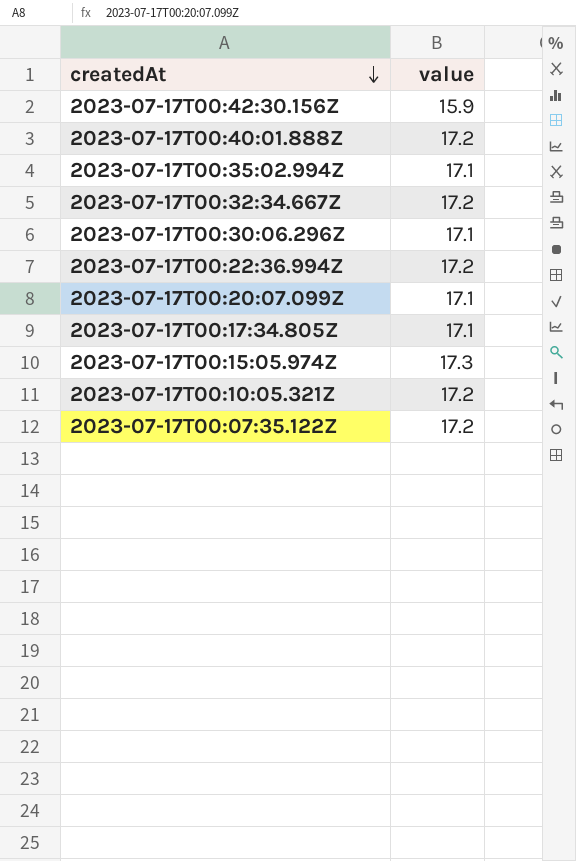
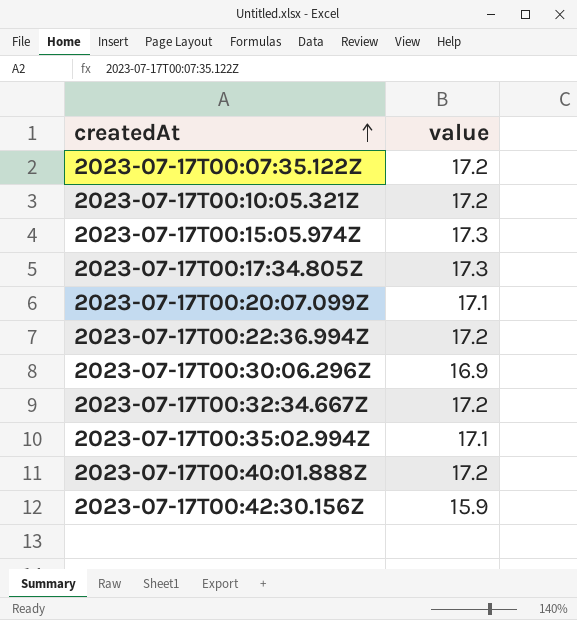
row order: createdAt descending -> createdAt ascending
2023-07-17T00:17:34.805Z | value: 17.1 -> 17.3
2023-07-17T00:30:06.296Z | value: 17.1 -> 16.9

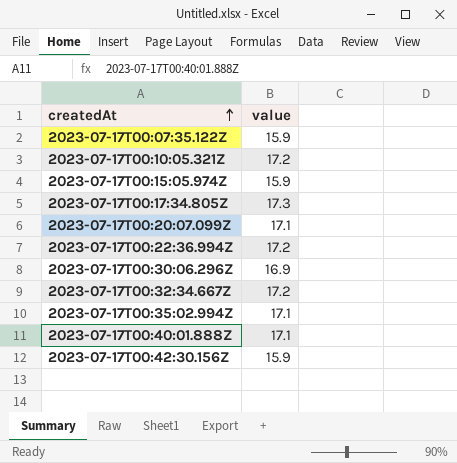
2023-07-17T00:07:35.122Z | value: 17.2 -> 15.9
2023-07-17T00:15:05.974Z | value: 17.3 -> 15.9
2023-07-17T00:40:01.888Z | value: 17.2 -> 17.1

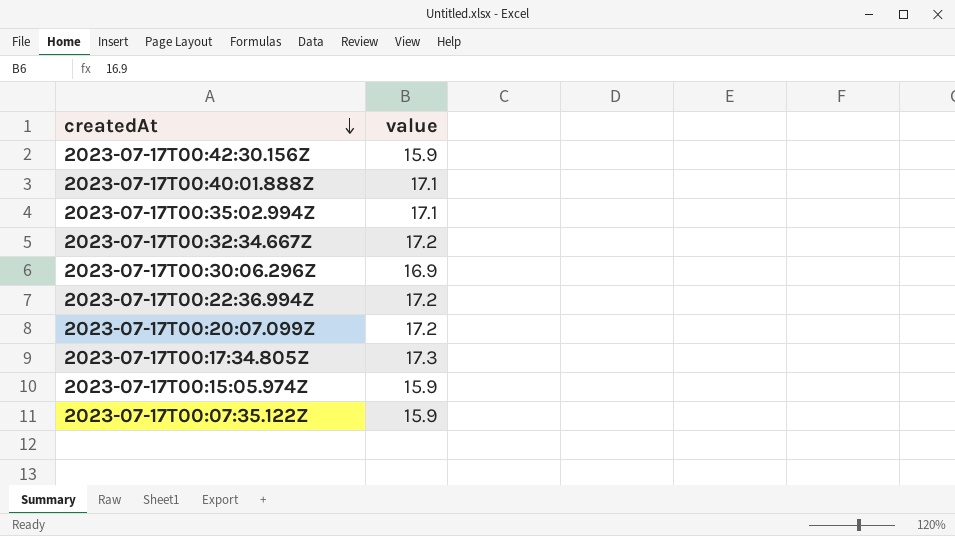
row order: createdAt ascending -> createdAt descending
row 2023-07-17T00:10:05.321Z: 17.2 -> none
2023-07-17T00:20:07.099Z | value: 17.1 -> 17.2

